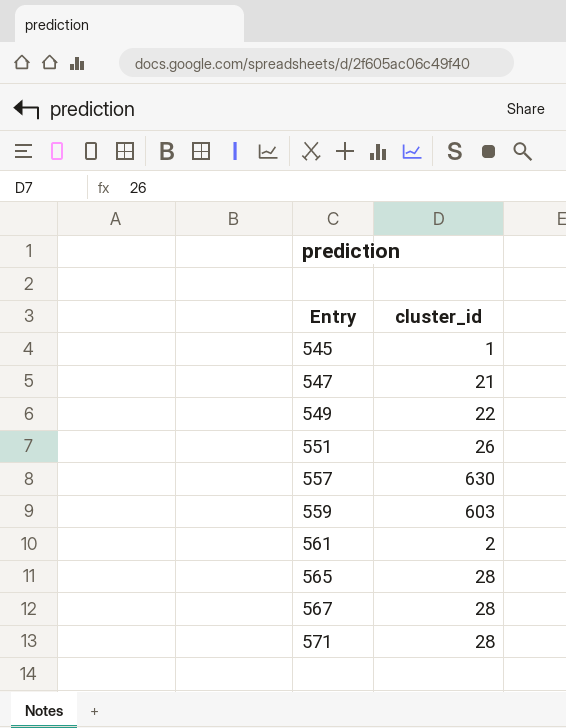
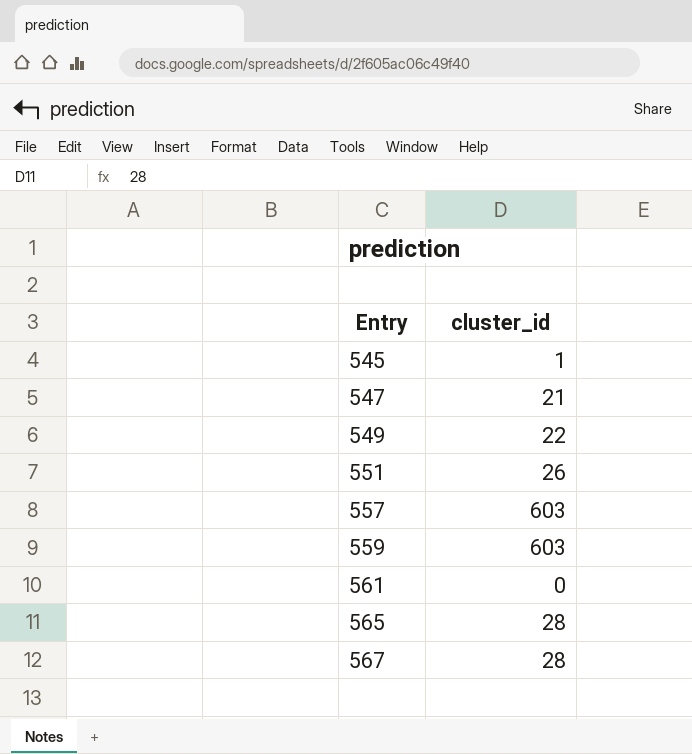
row 571: 28 -> none
557 | cluster_id: 630 -> 603
561 | cluster_id: 2 -> 0

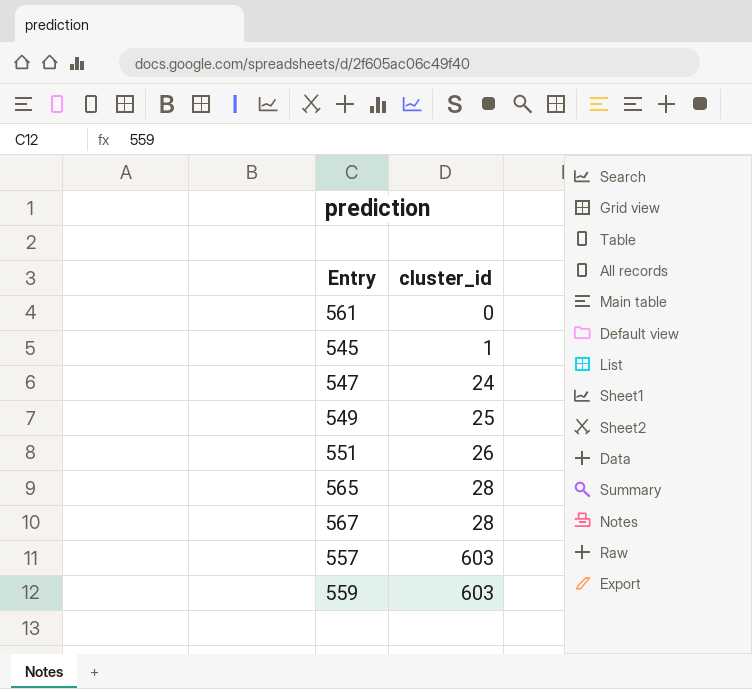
row order: Entry ascending -> cluster_id ascending
547 | cluster_id: 21 -> 24
549 | cluster_id: 22 -> 25

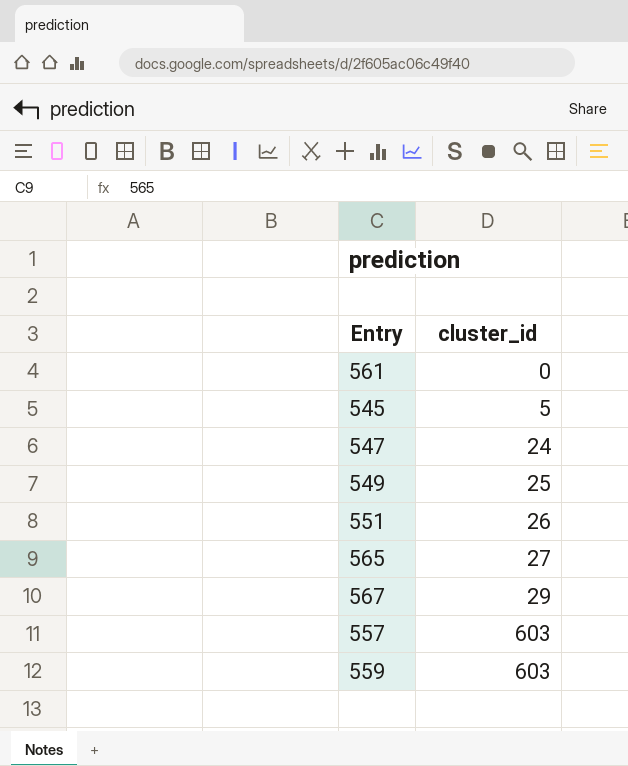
545 | cluster_id: 1 -> 5
565 | cluster_id: 28 -> 27
567 | cluster_id: 28 -> 29

